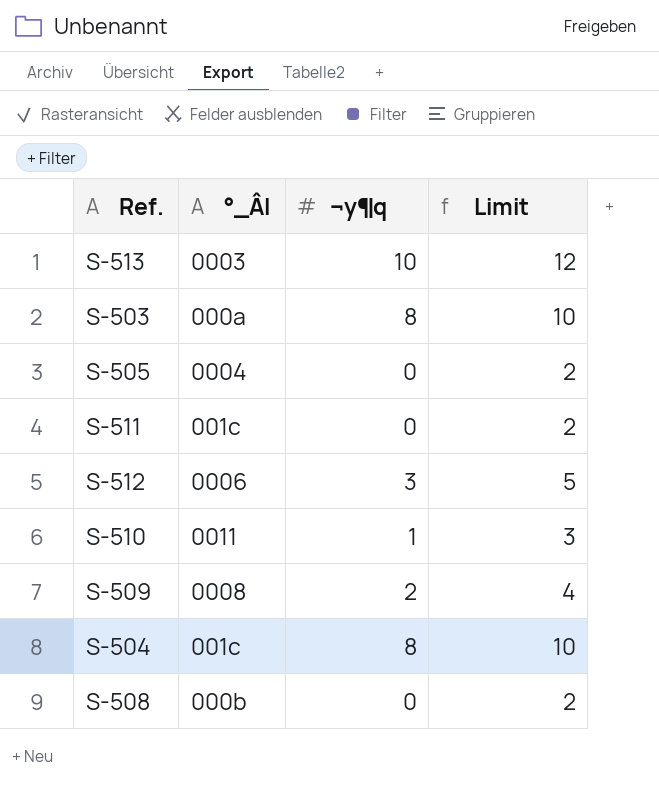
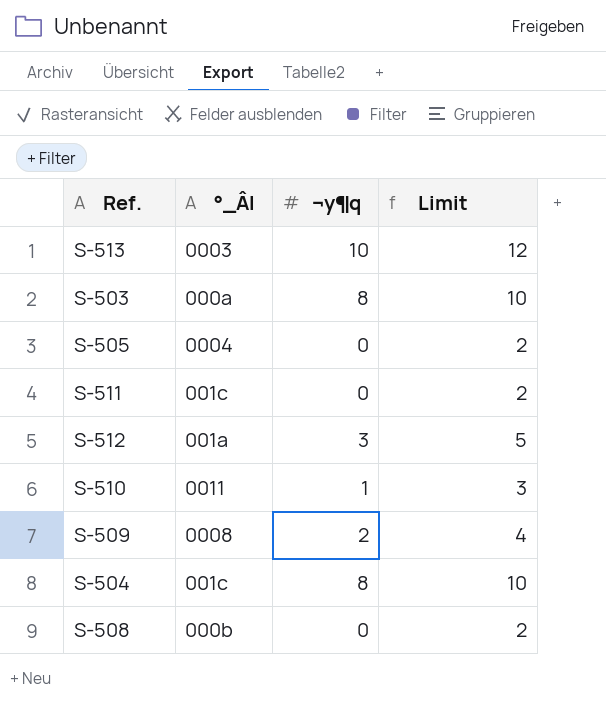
S-512 | °_ÂI: 0006 -> 001a

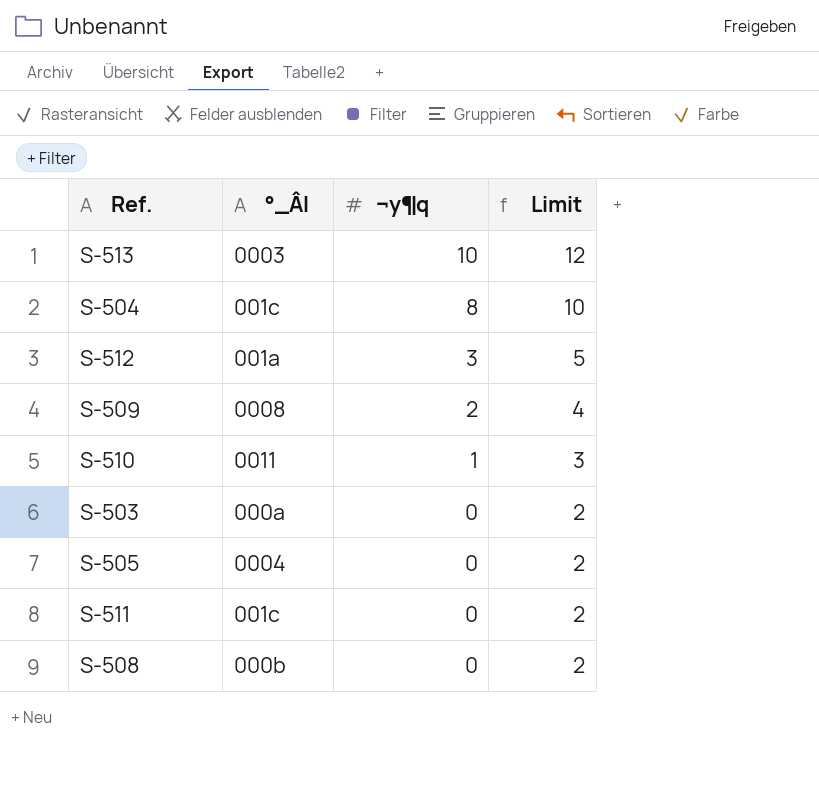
row order: none -> ¬y¶q descending
S-503 | ¬y¶q: 8 -> 0
S-503 | Limit: 10 -> 2

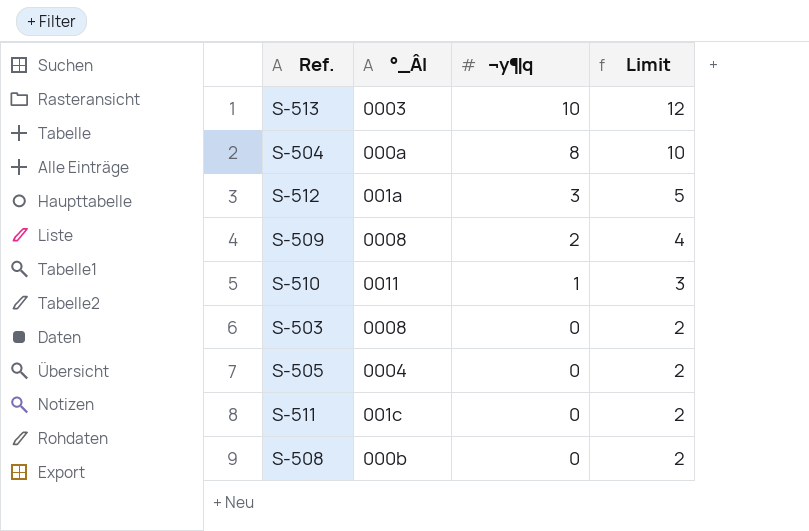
S-504 | °_ÂI: 001c -> 000a
S-503 | °_ÂI: 000a -> 0008

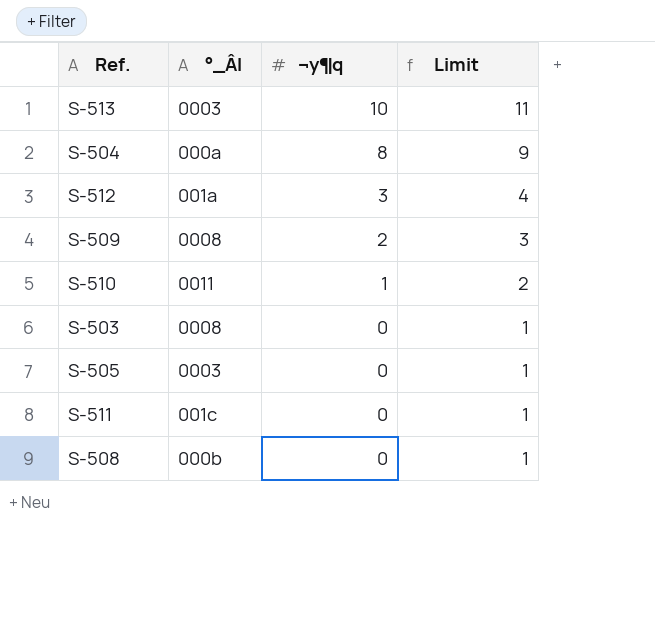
column Limit | formula: [¬y¶q] + 2 -> [¬y¶q] + 1
S-505 | °_ÂI: 0004 -> 0003

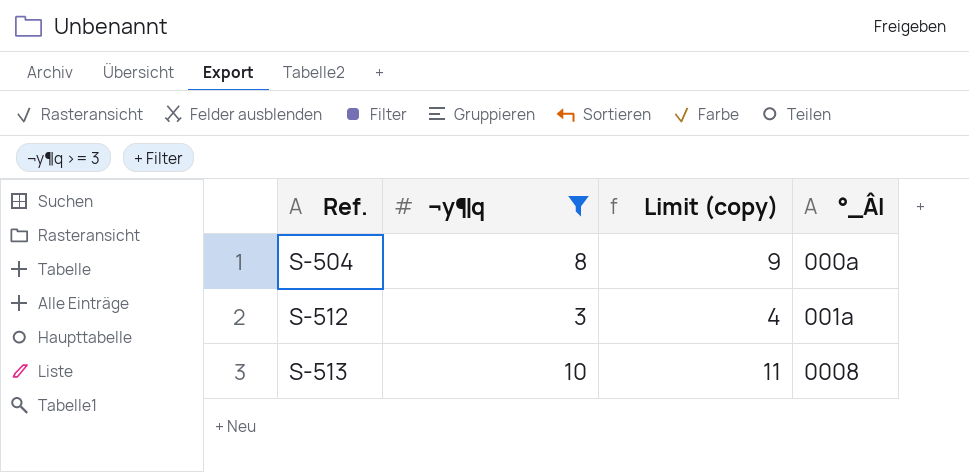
filter: none -> ¬y¶q >= 3
row order: ¬y¶q descending -> Ref. ascending
column name: Limit -> Limit (copy)
column °_ÂI | position: 2 -> 4
S-513 | °_ÂI: 0003 -> 0008

